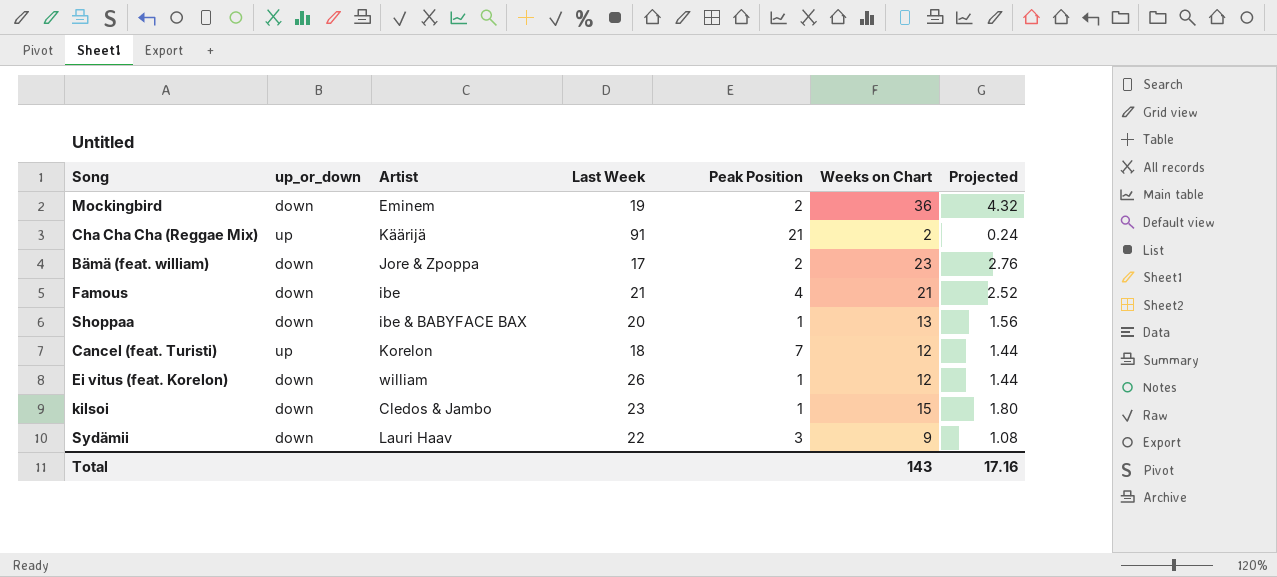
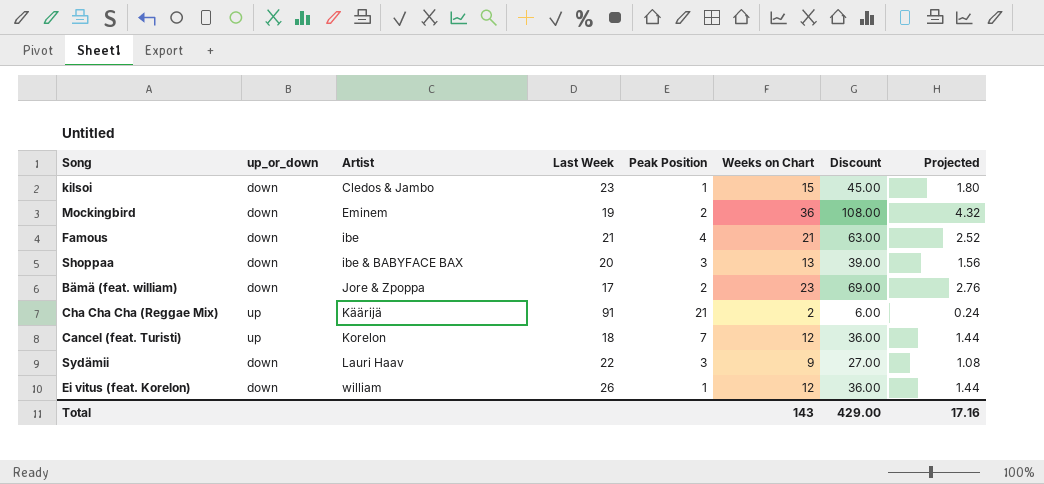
row order: none -> Artist ascending
column Discount | formula: none -> [Weeks on Chart] * 3
Shoppaa | Peak Position: 1 -> 3

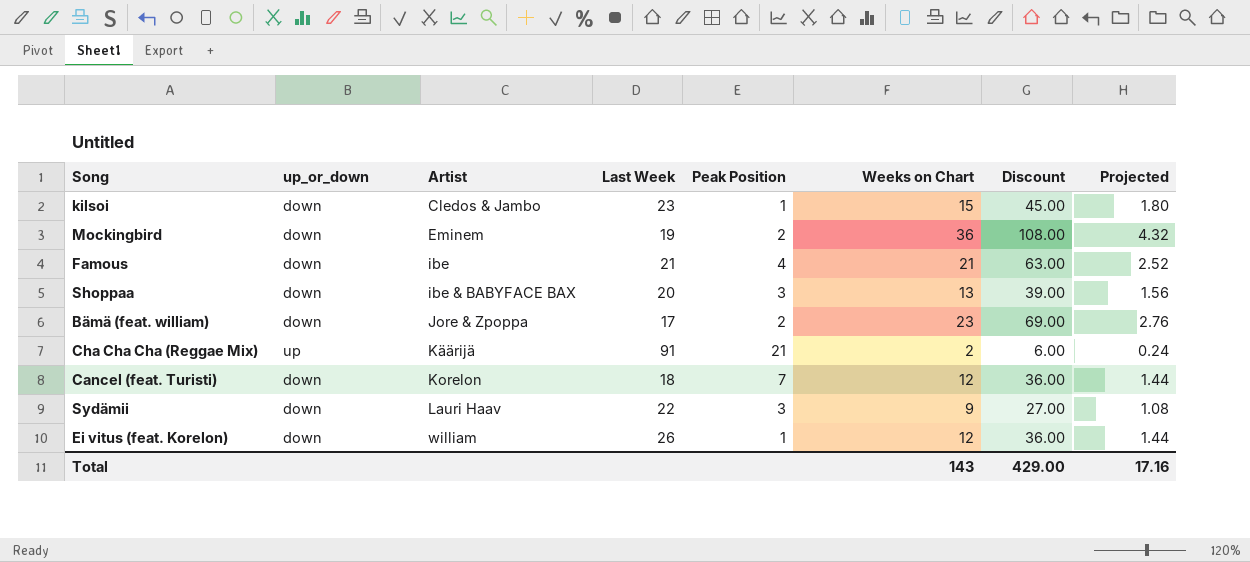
Cancel (feat. Turisti) | up_or_down: up -> down

